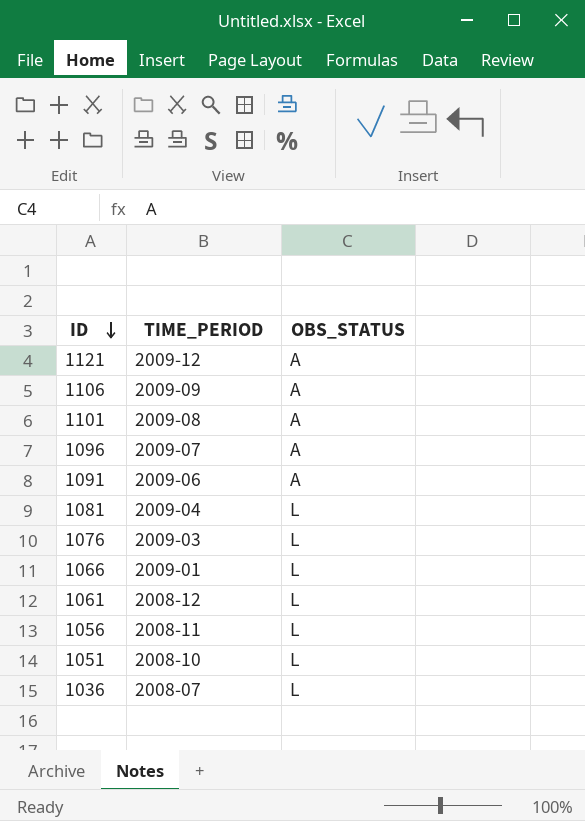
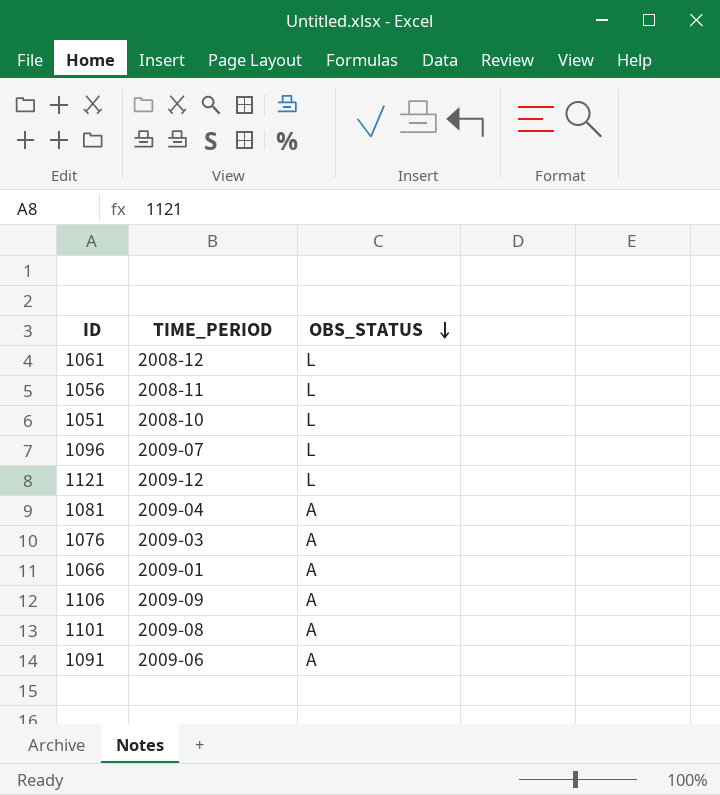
row order: ID descending -> OBS_STATUS descending
row 1036: 2008-07 | L -> none
1096 | OBS_STATUS: A -> L
1121 | OBS_STATUS: A -> L
1081 | OBS_STATUS: L -> A
1076 | OBS_STATUS: L -> A
1066 | OBS_STATUS: L -> A

